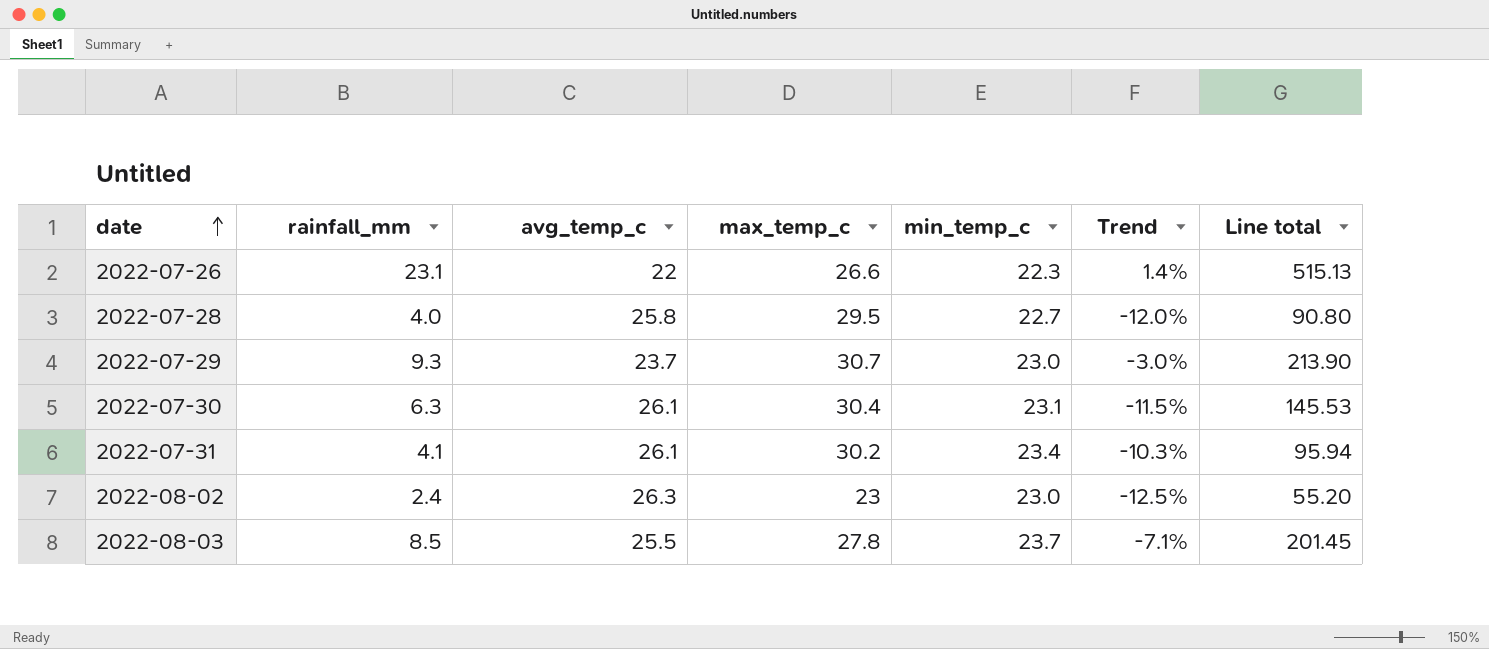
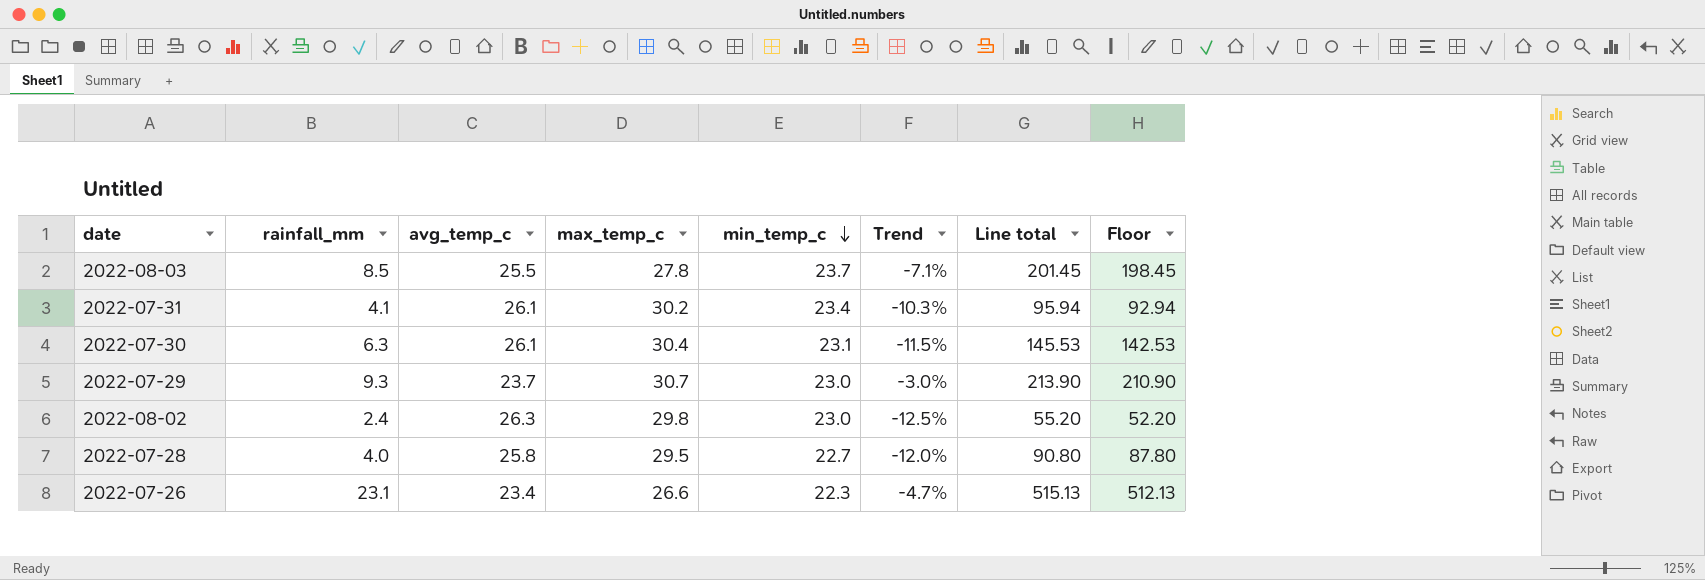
row order: date ascending -> min_temp_c descending
column Floor | formula: none -> [Line total] - 3
2022-08-02 | max_temp_c: 23 -> 29.8
2022-07-26 | avg_temp_c: 22 -> 23.4
2022-07-26 | Trend: 1.4% -> -4.7%

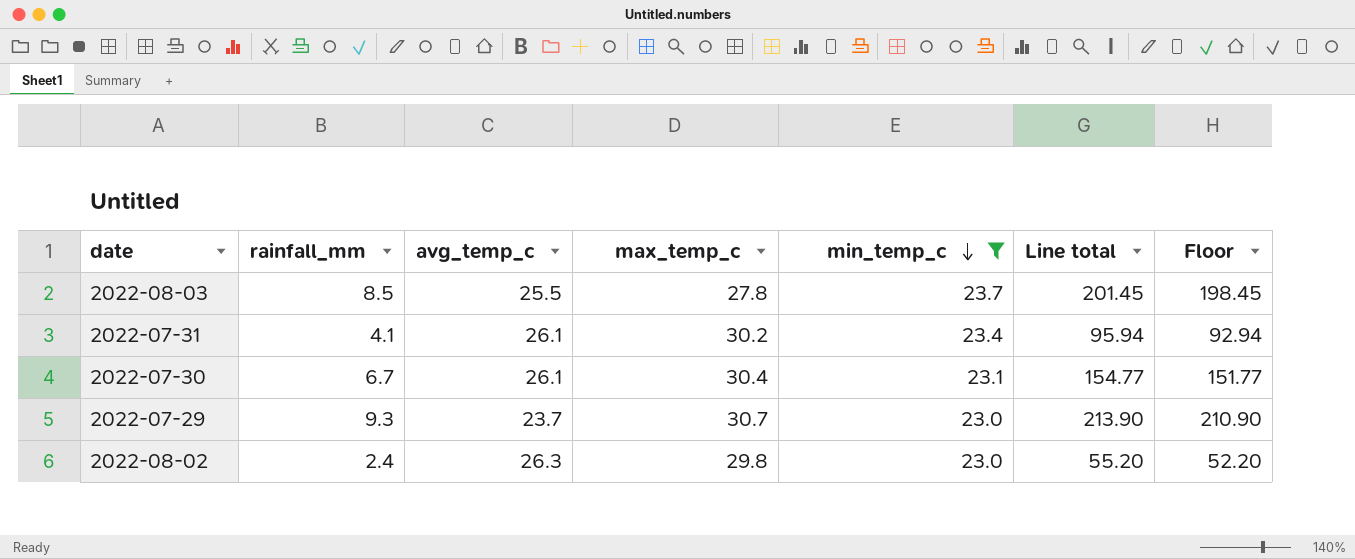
filter: none -> min_temp_c >= 23.0
column Trend | formula: ([min_temp_c] - [avg_temp_c]) / [avg_temp_c] -> none
2022-07-30 | rainfall_mm: 6.3 -> 6.7
2022-07-30 | Line total: 145.53 -> 154.77
2022-07-30 | Floor: 142.53 -> 151.77

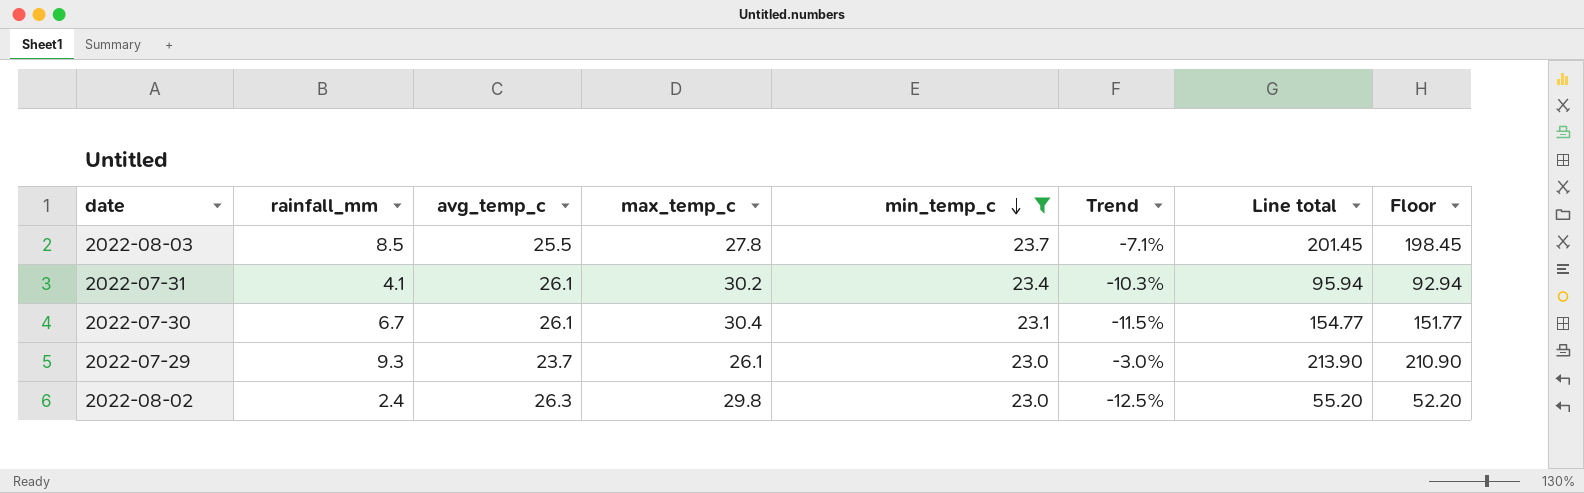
column Trend | formula: none -> ([min_temp_c] - [avg_temp_c]) / [avg_temp_c]
2022-07-29 | max_temp_c: 30.7 -> 26.1

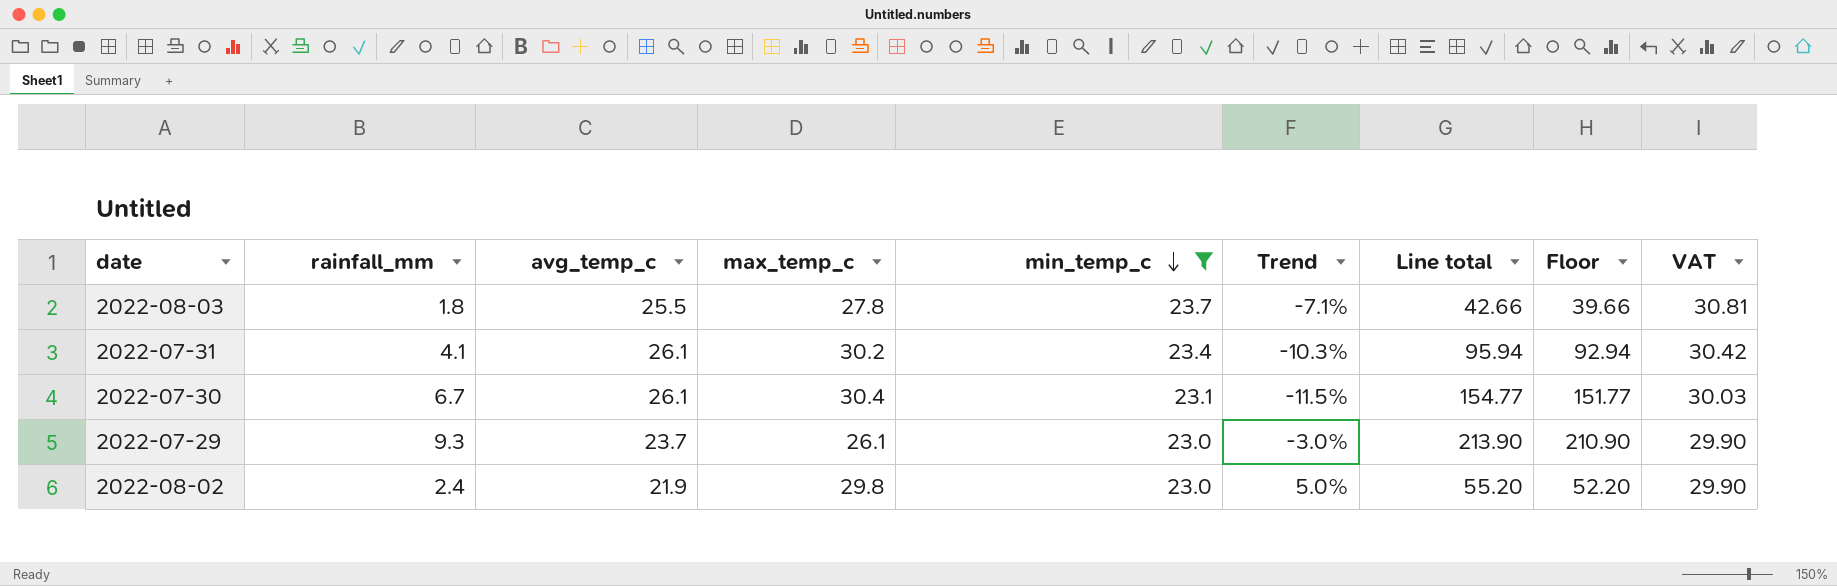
column VAT | formula: none -> [min_temp_c] * 1.3
2022-08-03 | rainfall_mm: 8.5 -> 1.8
2022-08-03 | Line total: 201.45 -> 42.66
2022-08-03 | Floor: 198.45 -> 39.66
2022-08-02 | avg_temp_c: 26.3 -> 21.9
2022-08-02 | Trend: -12.5% -> 5.0%

